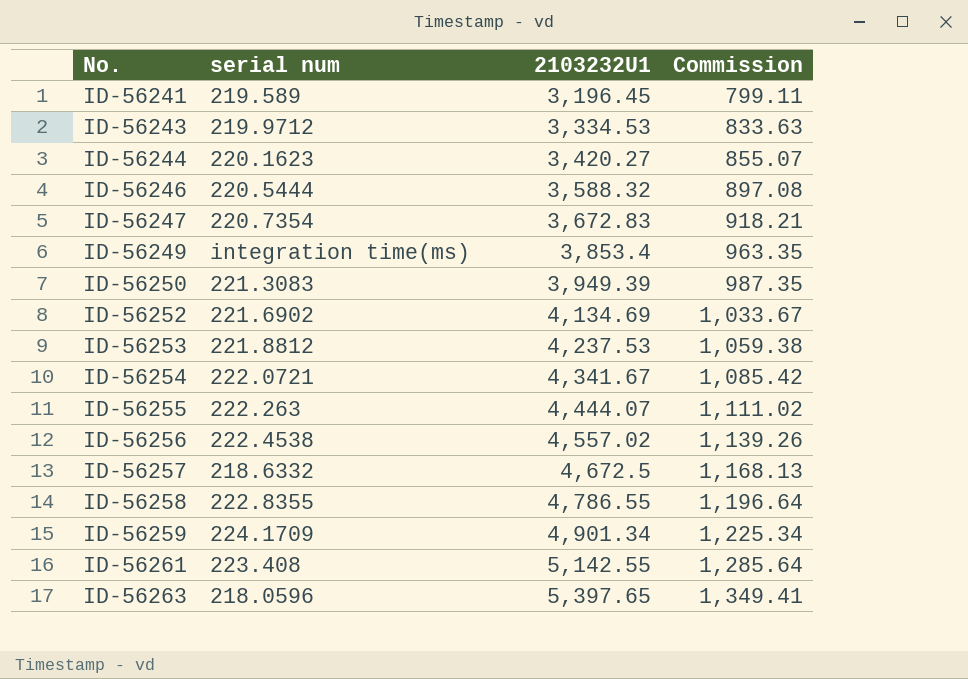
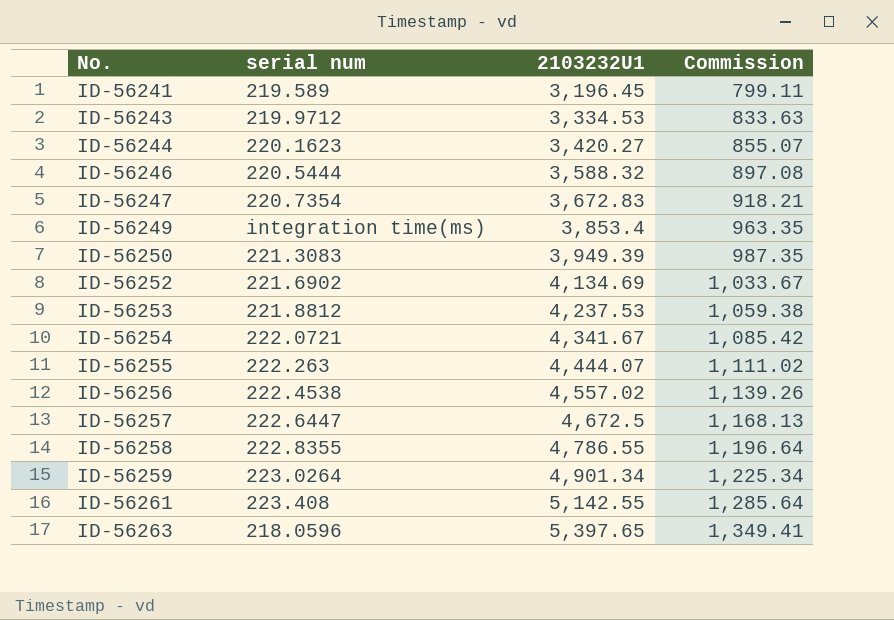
ID-56257 | serial num: 218.6332 -> 222.6447
ID-56259 | serial num: 224.1709 -> 223.0264

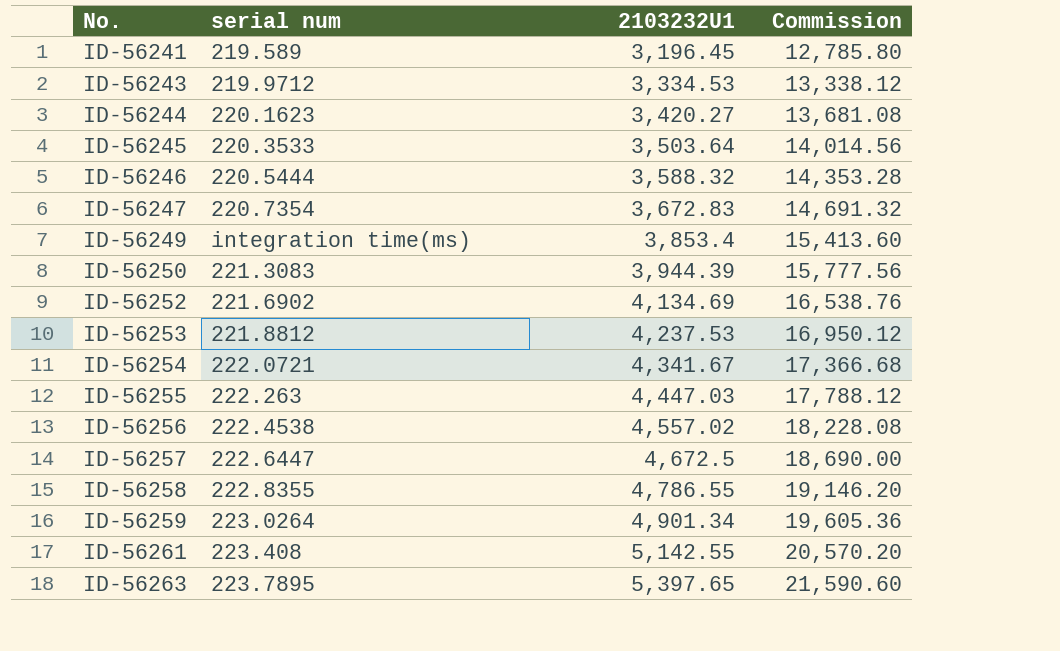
column Commission | formula: [2103232U1] * 0.25 -> [2103232U1] * 4
row ID-56245: none -> 220.3533 | 3,503.64 | 14,014.56
ID-56250 | 2103232U1: 3,949.39 -> 3,944.39
ID-56255 | 2103232U1: 4,444.07 -> 4,447.03
ID-56263 | serial num: 218.0596 -> 223.7895

